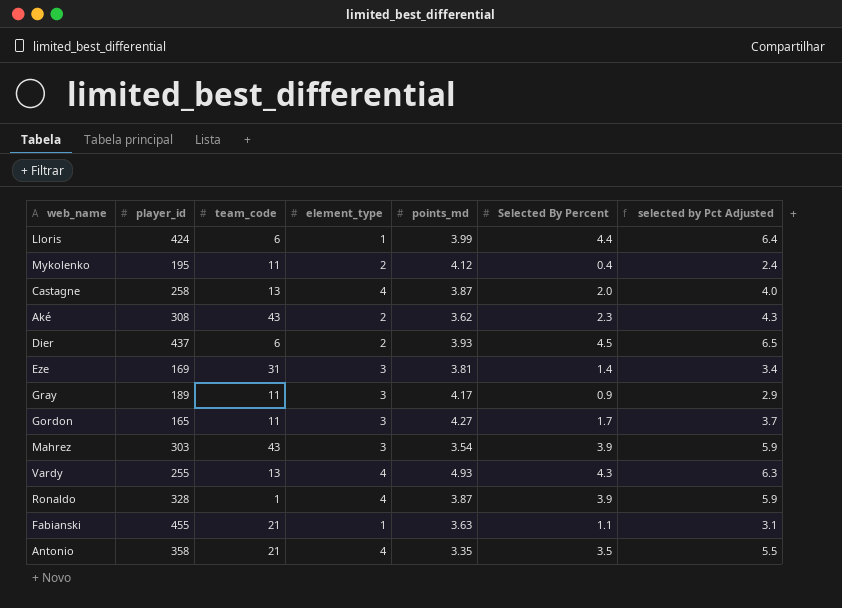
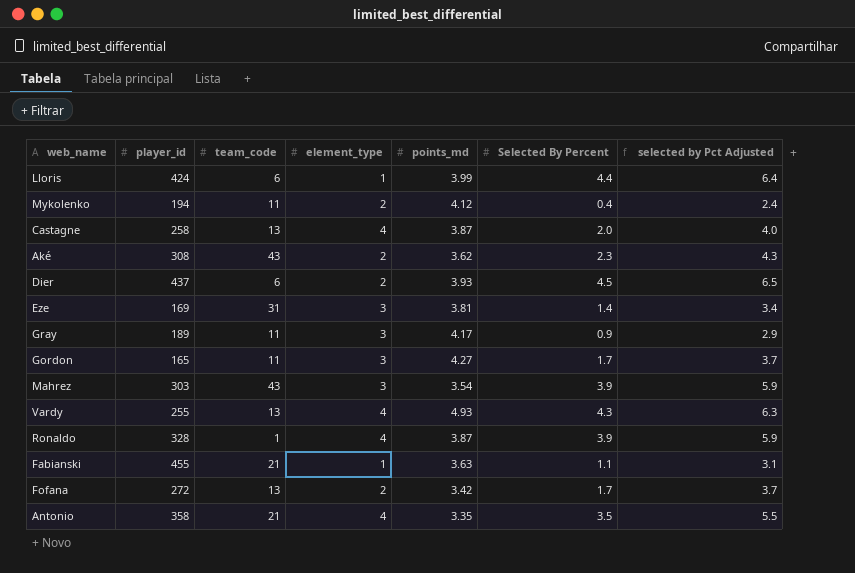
Mykolenko | player_id: 195 -> 194
row Fofana: none -> 272 | 13 | 2 | 3.42 | 1.7 | 3.7

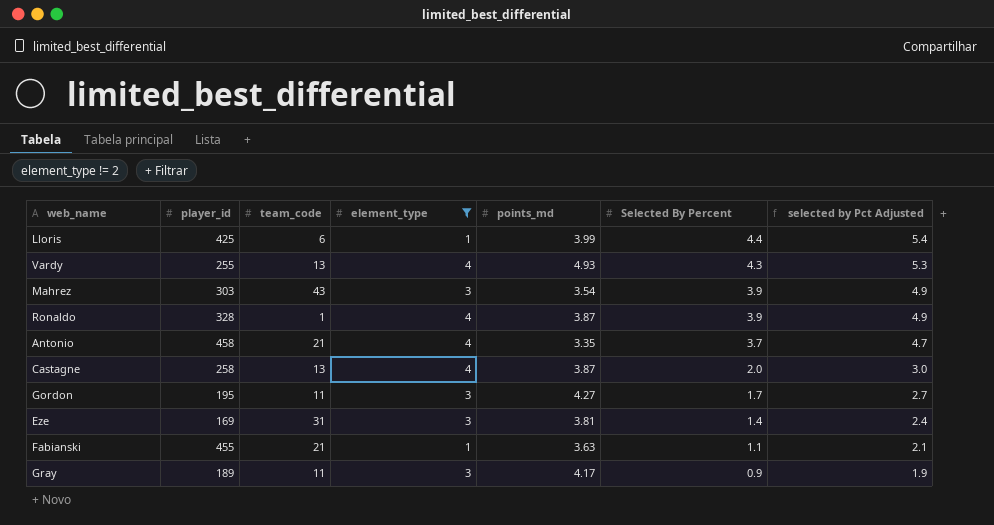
filter: none -> element_type != 2
row order: none -> Selected By Percent descending
column selected by Pct Adjusted | formula: [Selected By Percent] + 2 -> [Selected By Percent] + 1
Lloris | player_id: 424 -> 425
Antonio | player_id: 358 -> 458
Antonio | Selected By Percent: 3.5 -> 3.7
Gordon | player_id: 165 -> 195

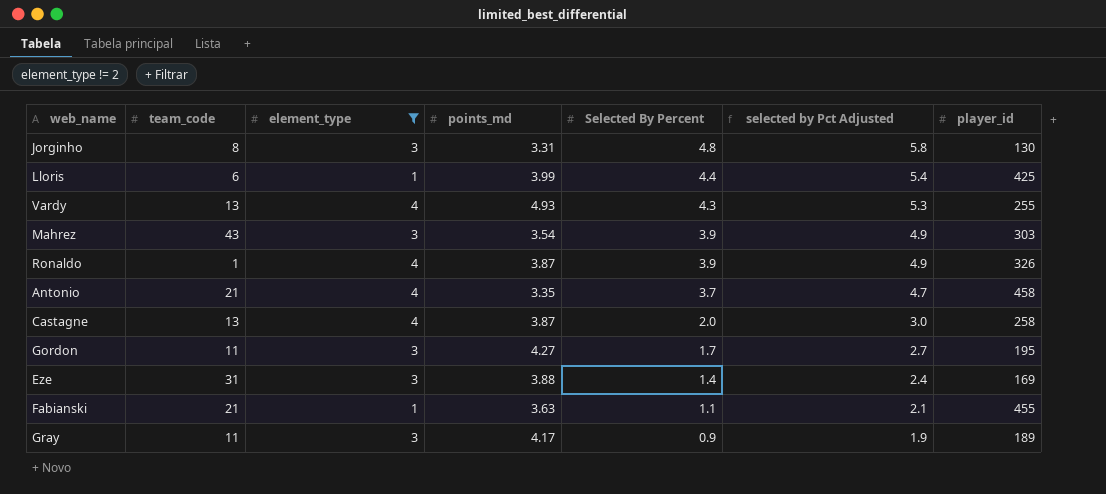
column player_id | position: 2 -> 7
row Jorginho: none -> 8 | 3 | 3.31 | 4.8 | 5.8 | 130
Ronaldo | player_id: 328 -> 326
Eze | points_md: 3.81 -> 3.88

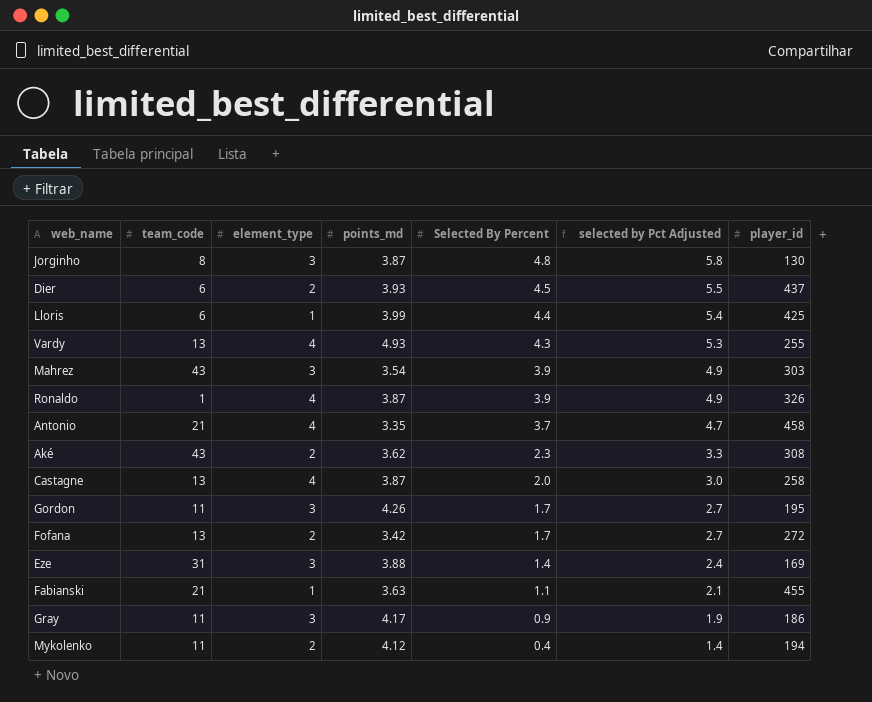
filter: element_type != 2 -> none
Jorginho | points_md: 3.31 -> 3.87
Gordon | points_md: 4.27 -> 4.26
Gray | player_id: 189 -> 186

